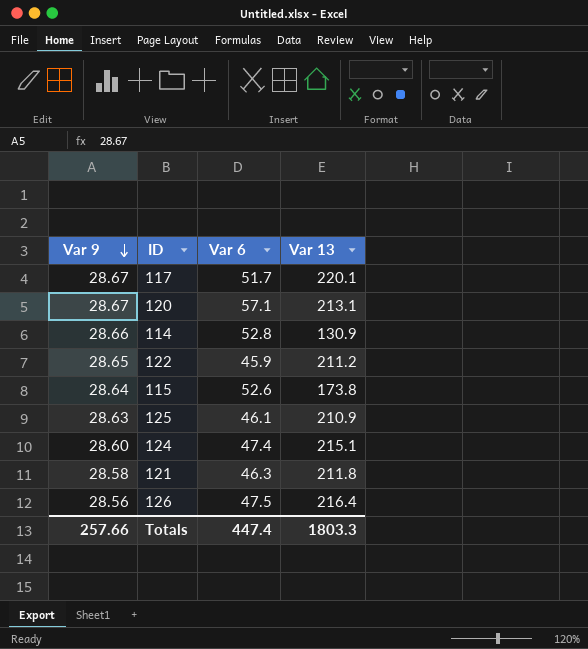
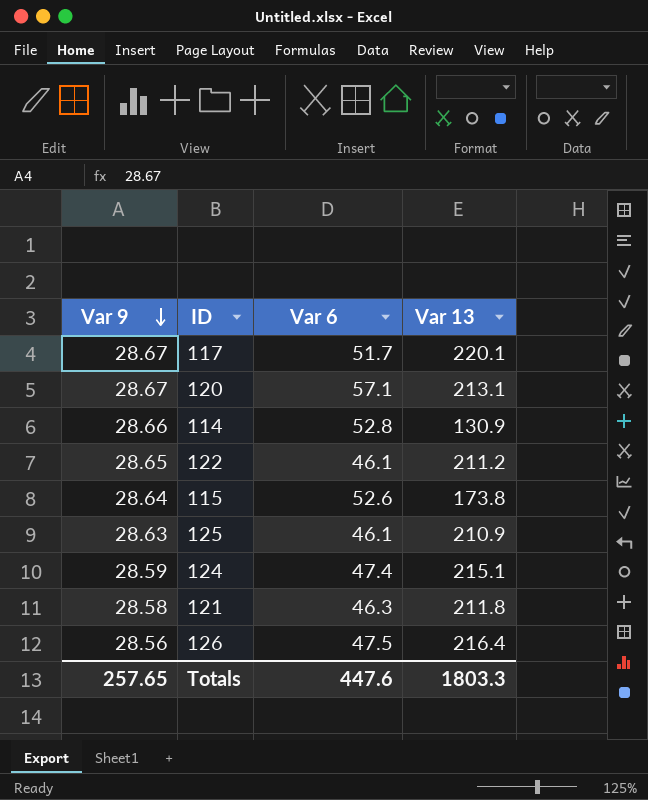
122 | Var 6: 45.9 -> 46.1
124 | Var 9: 28.60 -> 28.59
Totals | Var 9: 257.66 -> 257.65
Totals | Var 6: 447.4 -> 447.6

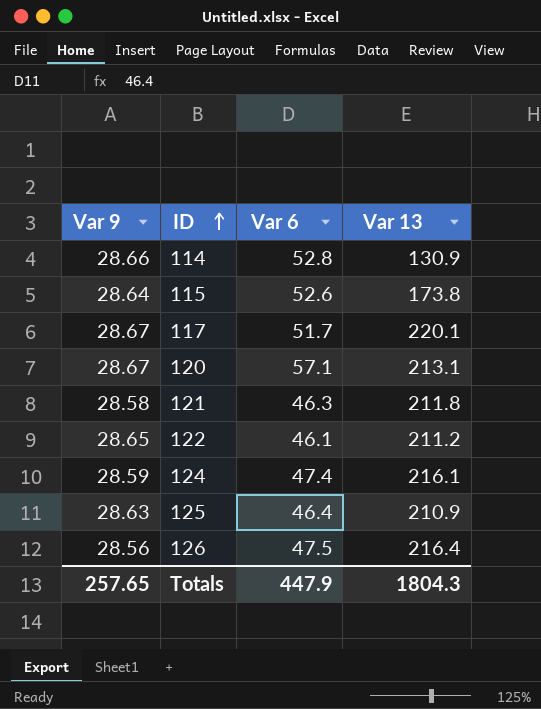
row order: Var 9 descending -> ID ascending
124 | Var 13: 215.1 -> 216.1
125 | Var 6: 46.1 -> 46.4
Totals | Var 6: 447.6 -> 447.9
Totals | Var 13: 1803.3 -> 1804.3

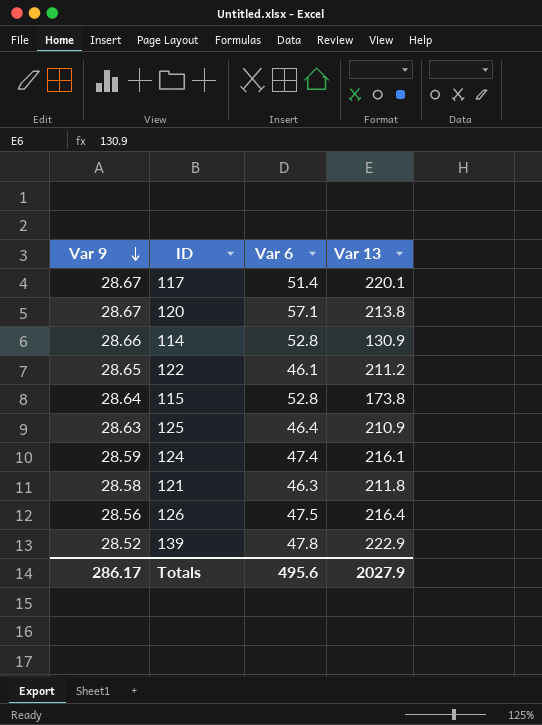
row order: ID ascending -> Var 9 descending
117 | Var 6: 51.7 -> 51.4
120 | Var 13: 213.1 -> 213.8
115 | Var 6: 52.6 -> 52.8
row 139: none -> 28.52 | 47.8 | 222.9
Totals | Var 9: 257.65 -> 286.17
Totals | Var 6: 447.9 -> 495.6
Totals | Var 13: 1804.3 -> 2027.9

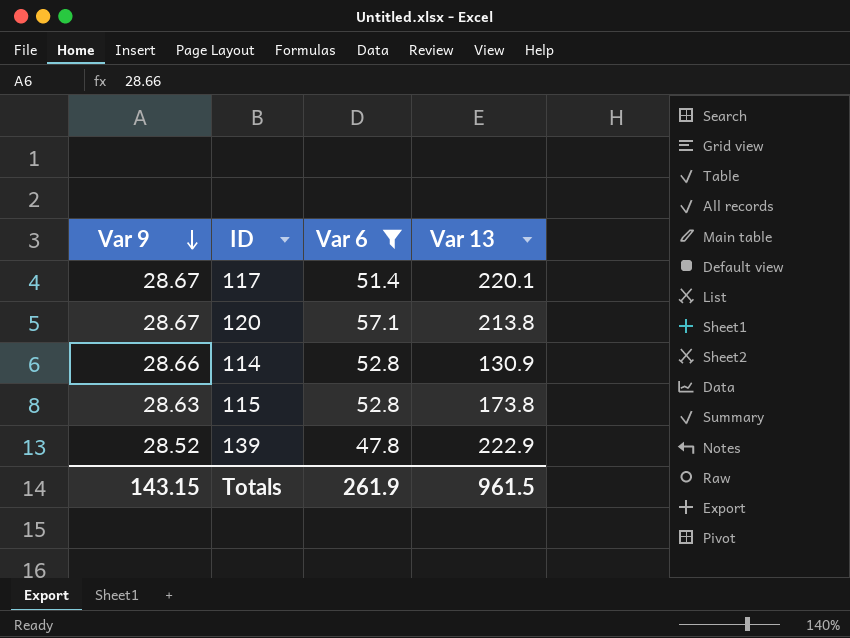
filter: none -> Var 6 >= 47.8
115 | Var 9: 28.64 -> 28.63
Totals | Var 9: 286.17 -> 143.15
Totals | Var 6: 495.6 -> 261.9
Totals | Var 13: 2027.9 -> 961.5

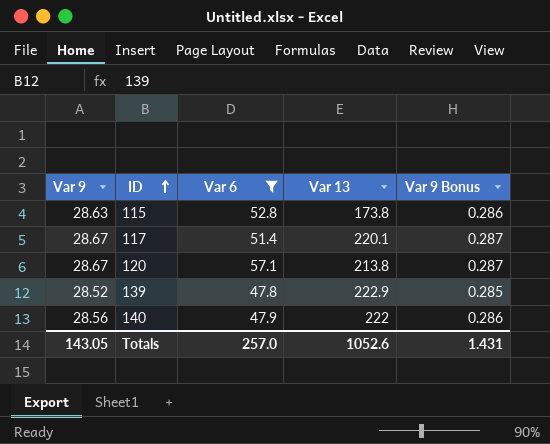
row order: Var 9 descending -> ID ascending
column Var 9 Bonus | formula: none -> [Var 9] * 0.01
row 114: 28.66 | 52.8 | 130.9 -> none
row 140: none -> 28.56 | 47.9 | 222 | 0.286
Totals | Var 9: 143.15 -> 143.05
Totals | Var 6: 261.9 -> 257.0
Totals | Var 13: 961.5 -> 1052.6

